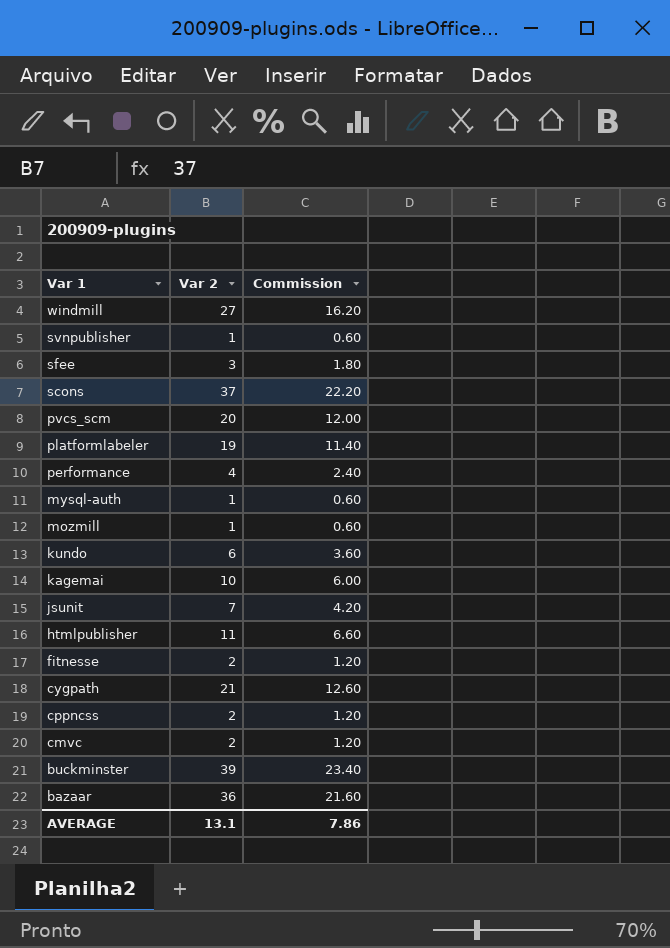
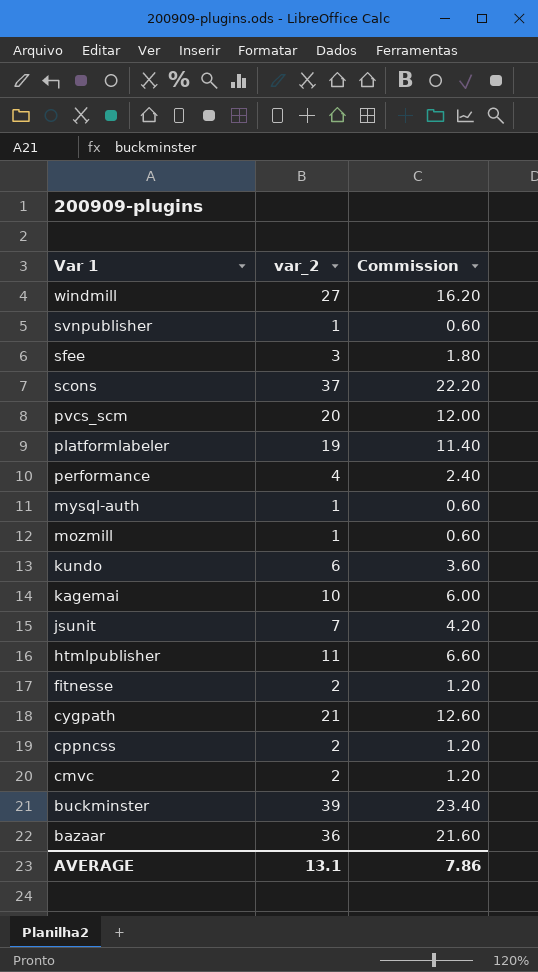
column name: Var 2 -> var_2

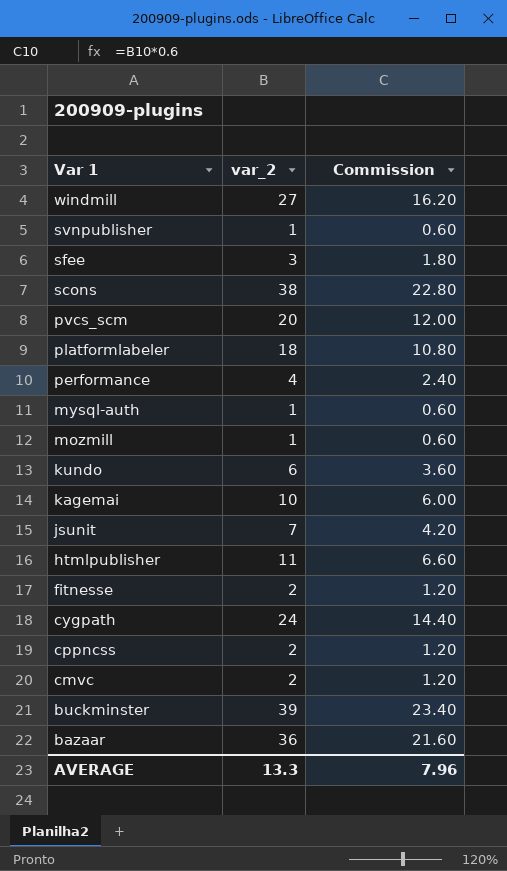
scons | var_2: 37 -> 38
scons | Commission: 22.20 -> 22.80
platformlabeler | var_2: 19 -> 18
platformlabeler | Commission: 11.40 -> 10.80
cygpath | var_2: 21 -> 24
cygpath | Commission: 12.60 -> 14.40
AVERAGE | var_2: 13.1 -> 13.3
AVERAGE | Commission: 7.86 -> 7.96

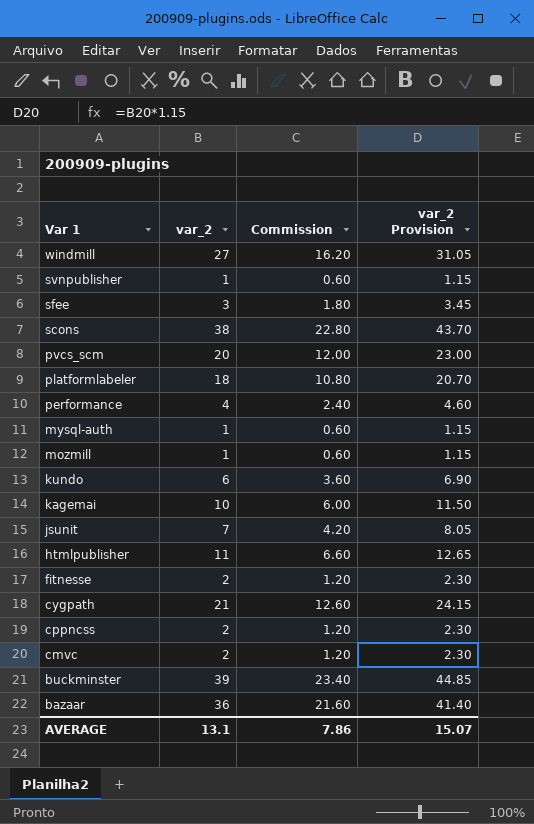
column var_2 Provision | formula: none -> [var_2] * 1.15
cygpath | var_2: 24 -> 21
cygpath | Commission: 14.40 -> 12.60
AVERAGE | var_2: 13.3 -> 13.1
AVERAGE | Commission: 7.96 -> 7.86

